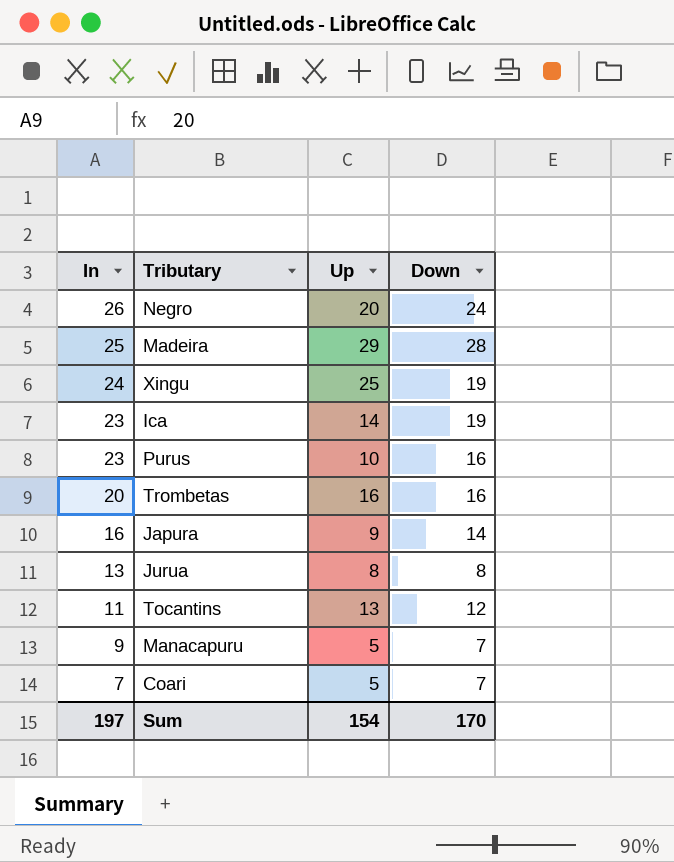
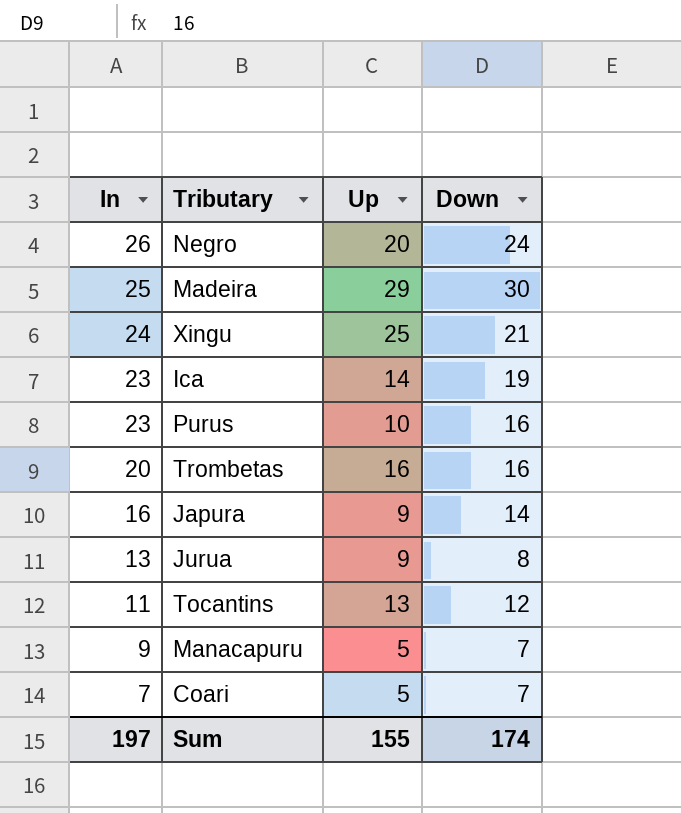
Madeira | Down: 28 -> 30
Xingu | Down: 19 -> 21
Jurua | Up: 8 -> 9
Sum | Up: 154 -> 155
Sum | Down: 170 -> 174

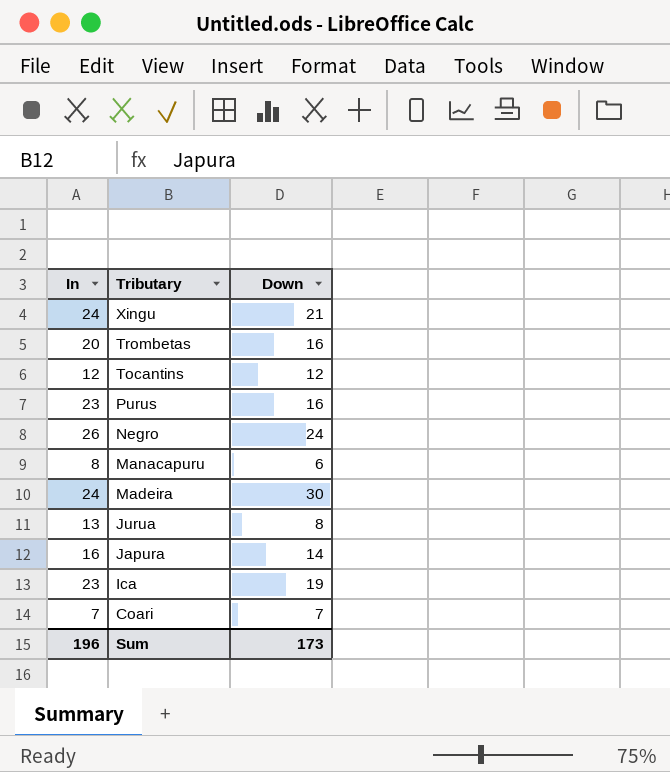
row order: In descending -> Tributary descending
column Up | position: 3 -> none
Tocantins | In: 11 -> 12
Manacapuru | In: 9 -> 8
Manacapuru | Down: 7 -> 6
Madeira | In: 25 -> 24
Sum | In: 197 -> 196
Sum | Down: 174 -> 173

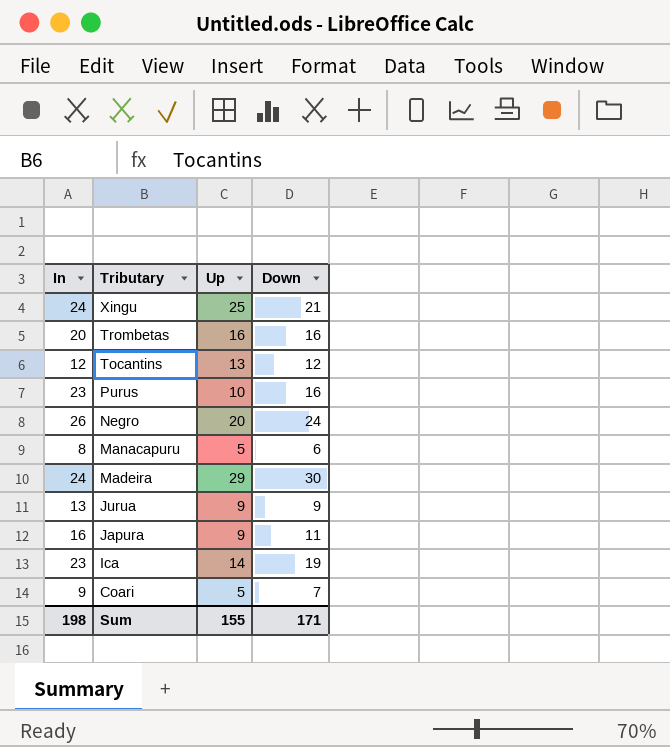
column Up | position: none -> 3
Jurua | Down: 8 -> 9
Japura | Down: 14 -> 11
Coari | In: 7 -> 9
Sum | In: 196 -> 198
Sum | Down: 173 -> 171

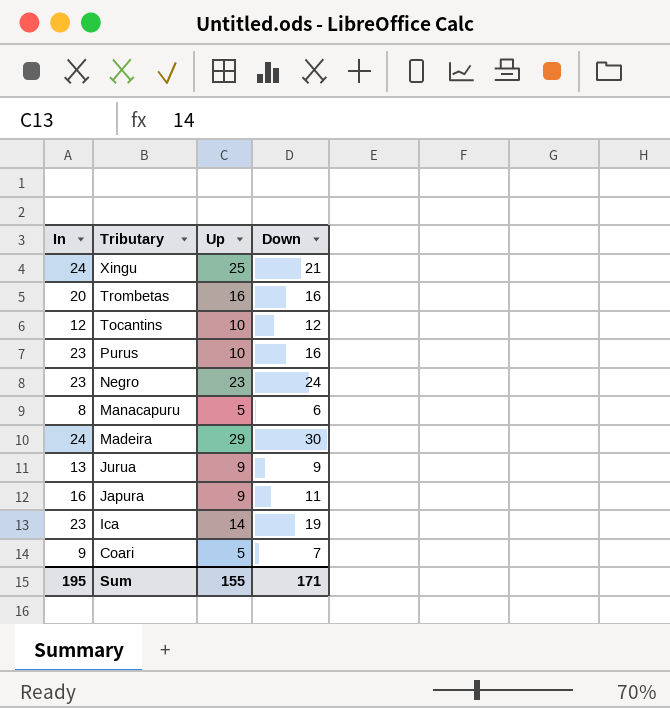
Tocantins | Up: 13 -> 10
Negro | In: 26 -> 23
Negro | Up: 20 -> 23
Sum | In: 198 -> 195

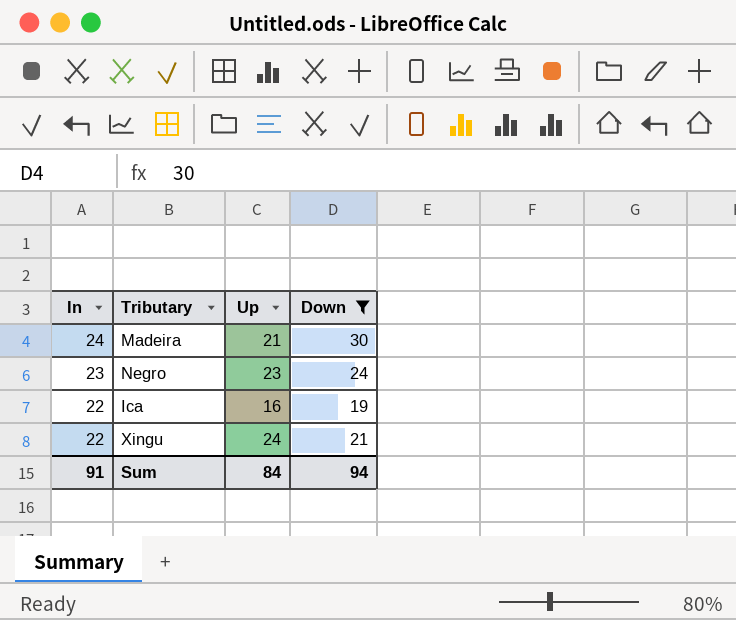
filter: none -> Down >= 19
row order: Tributary descending -> In descending
Madeira | Up: 29 -> 21
Ica | In: 23 -> 22
Ica | Up: 14 -> 16
Xingu | In: 24 -> 22
Xingu | Up: 25 -> 24
Sum | In: 195 -> 91
Sum | Up: 155 -> 84
Sum | Down: 171 -> 94

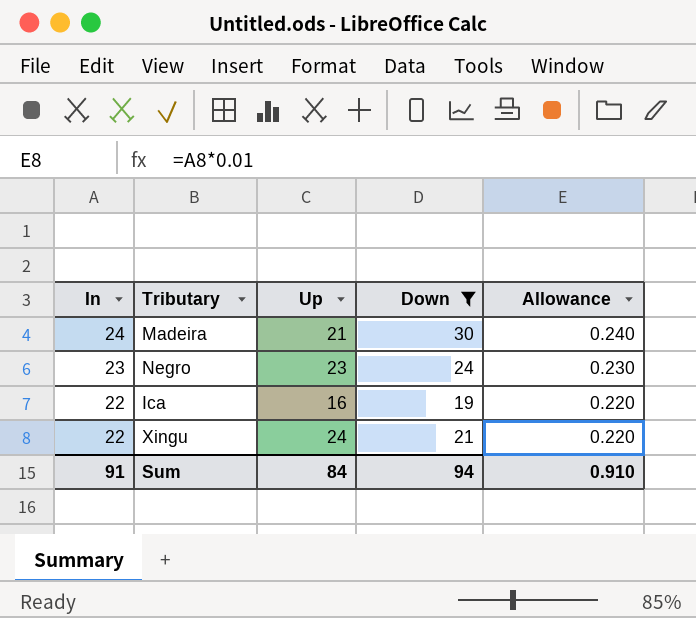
column Allowance | formula: none -> [In] * 0.01

